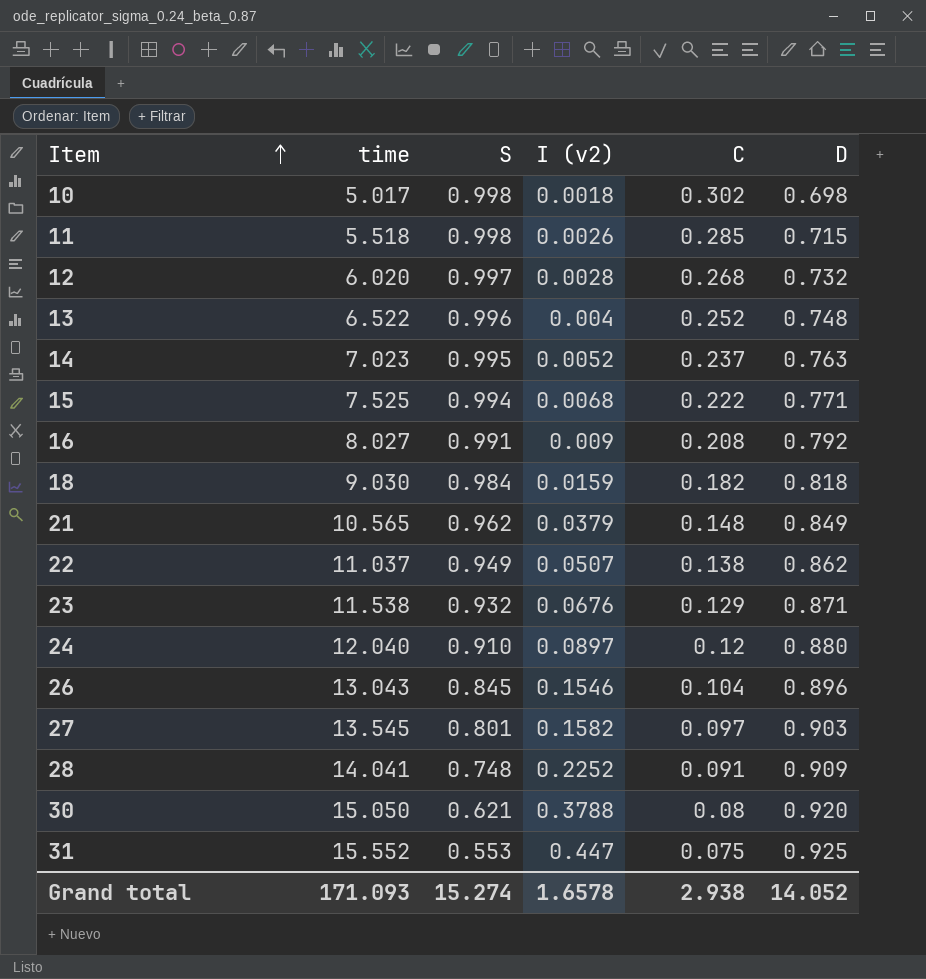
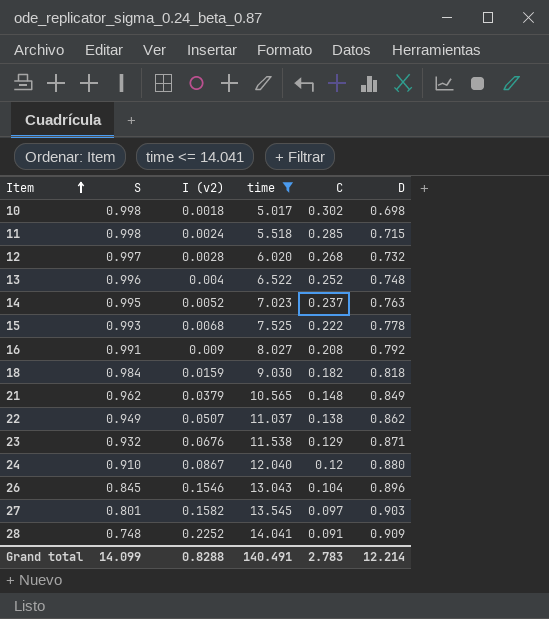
filter: none -> time <= 14.041
column time | position: 2 -> 4
11 | I (v2): 0.0026 -> 0.0024
15 | S: 0.994 -> 0.993
15 | D: 0.771 -> 0.778
24 | I (v2): 0.0897 -> 0.0867
Grand total | S: 15.274 -> 14.099
Grand total | I (v2): 1.6578 -> 0.8288
Grand total | time: 171.093 -> 140.491
Grand total | C: 2.938 -> 2.783
Grand total | D: 14.052 -> 12.214

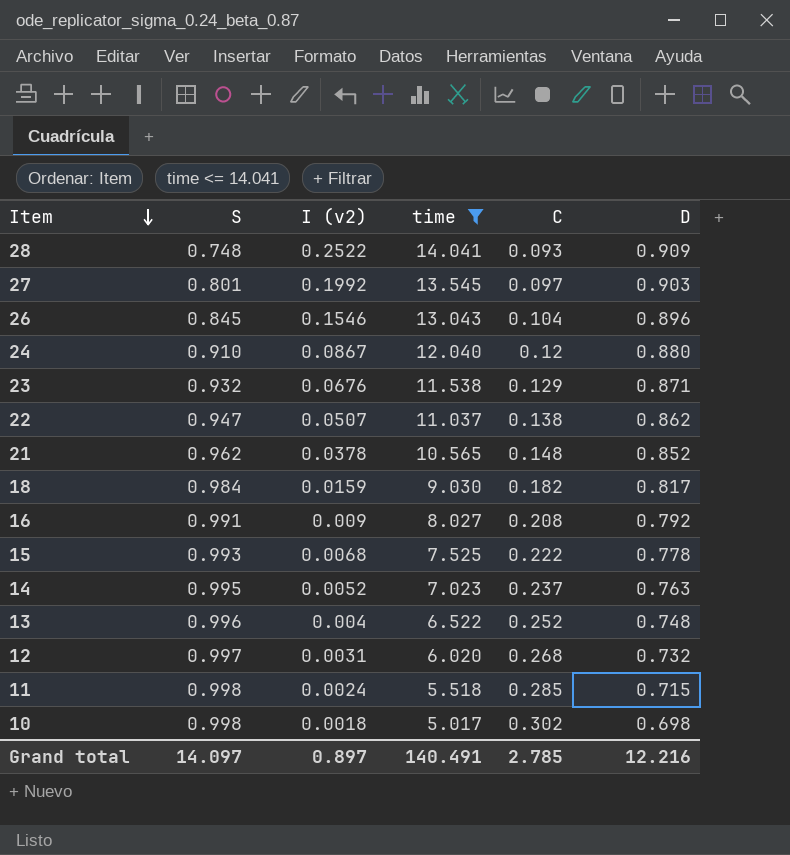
row order: Item ascending -> Item descending
28 | I (v2): 0.2252 -> 0.2522
28 | C: 0.091 -> 0.093
27 | I (v2): 0.1582 -> 0.1992
22 | S: 0.949 -> 0.947
21 | I (v2): 0.0379 -> 0.0378
21 | D: 0.849 -> 0.852
18 | D: 0.818 -> 0.817
12 | I (v2): 0.0028 -> 0.0031
Grand total | S: 14.099 -> 14.097
Grand total | I (v2): 0.8288 -> 0.897
Grand total | C: 2.783 -> 2.785
Grand total | D: 12.214 -> 12.216

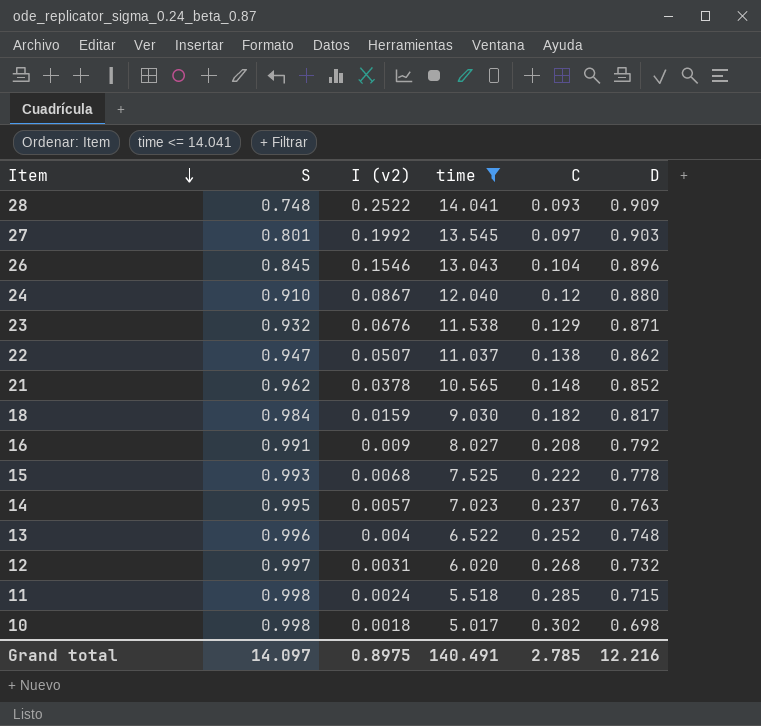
14 | I (v2): 0.0052 -> 0.0057
Grand total | I (v2): 0.897 -> 0.8975

